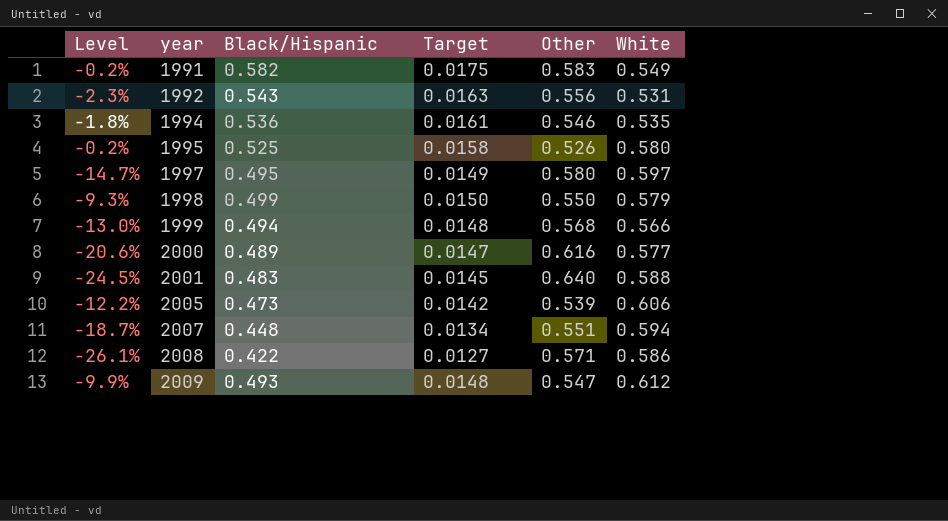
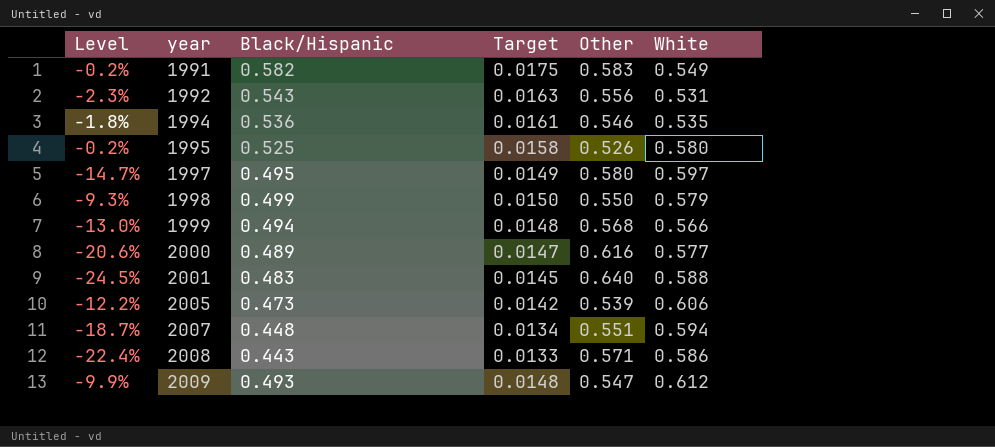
2008 | Level: -26.1% -> -22.4%
2008 | Black/Hispanic: 0.422 -> 0.443
2008 | Target: 0.0127 -> 0.0133

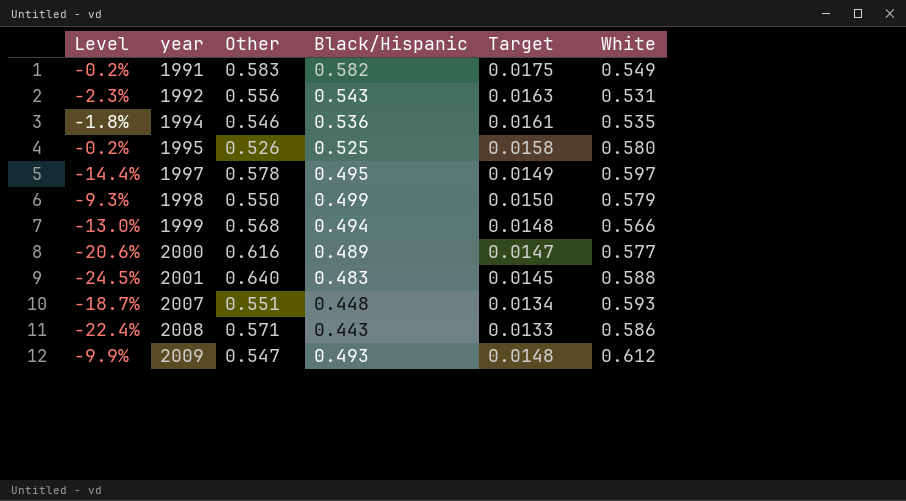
column Other | position: 5 -> 3
row 2005: -12.2% | 0.473 | 0.0142 | 0.539 | 0.606 -> none
1997 | Level: -14.7% -> -14.4%
1997 | Other: 0.580 -> 0.578
2007 | White: 0.594 -> 0.593

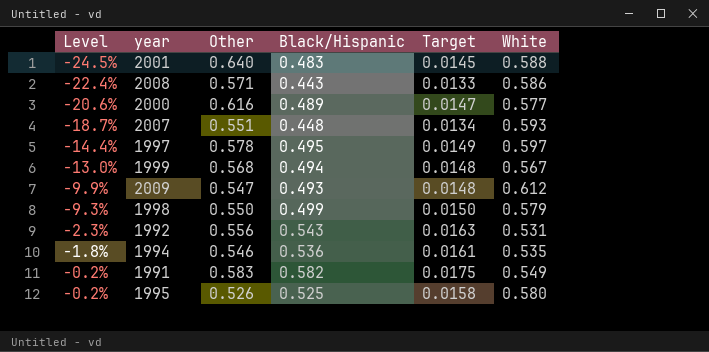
row order: year ascending -> Level ascending
1999 | White: 0.566 -> 0.567

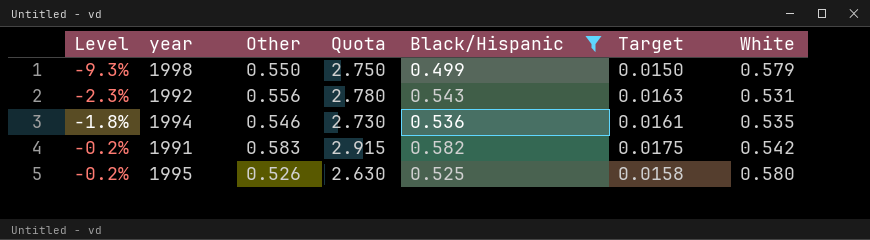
filter: none -> Black/Hispanic >= 0.499
column Quota | formula: none -> [Other] * 5
1991 | White: 0.549 -> 0.542

